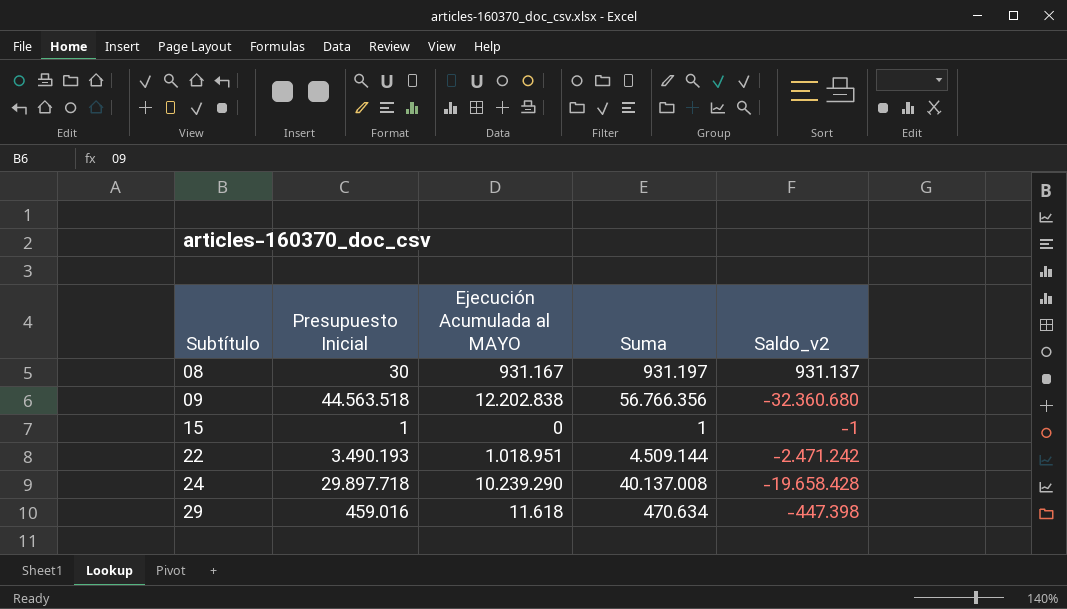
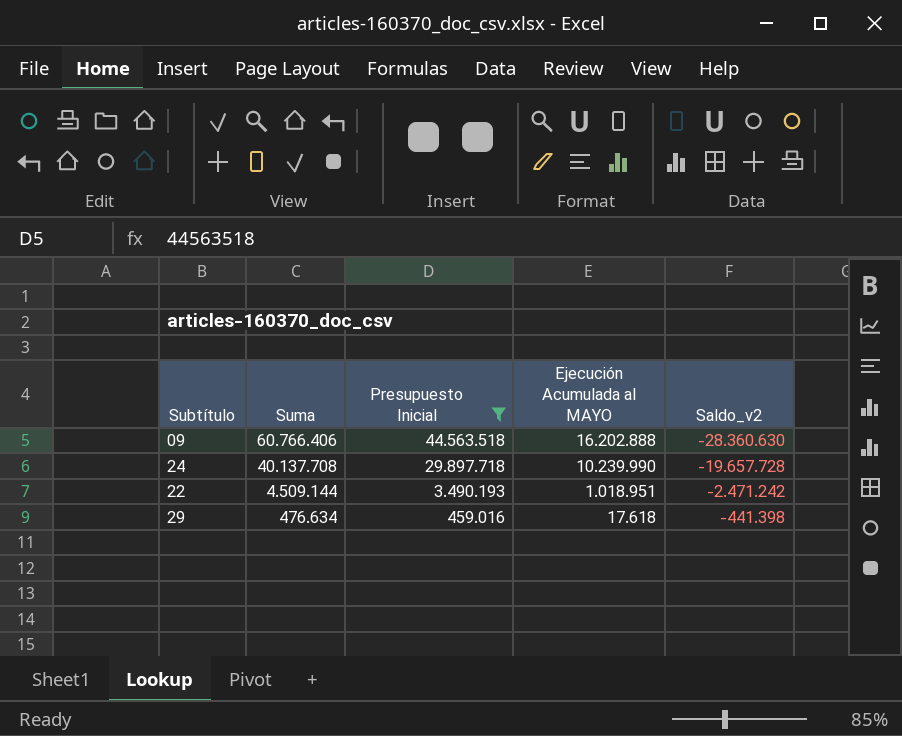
filter: none -> Presupuesto Inicial >= 459.016
row order: Subtítulo ascending -> Suma descending
column Suma | position: 4 -> 2
09 | Suma: 56.766.356 -> 60.766.406
09 | Ejecución Acumulada al MAYO: 12.202.838 -> 16.202.888
09 | Saldo_v2: -32.360.680 -> -28.360.630
24 | Suma: 40.137.008 -> 40.137.708
24 | Ejecución Acumulada al MAYO: 10.239.290 -> 10.239.990
24 | Saldo_v2: -19.658.428 -> -19.657.728
29 | Suma: 470.634 -> 476.634
29 | Ejecución Acumulada al MAYO: 11.618 -> 17.618
29 | Saldo_v2: -447.398 -> -441.398

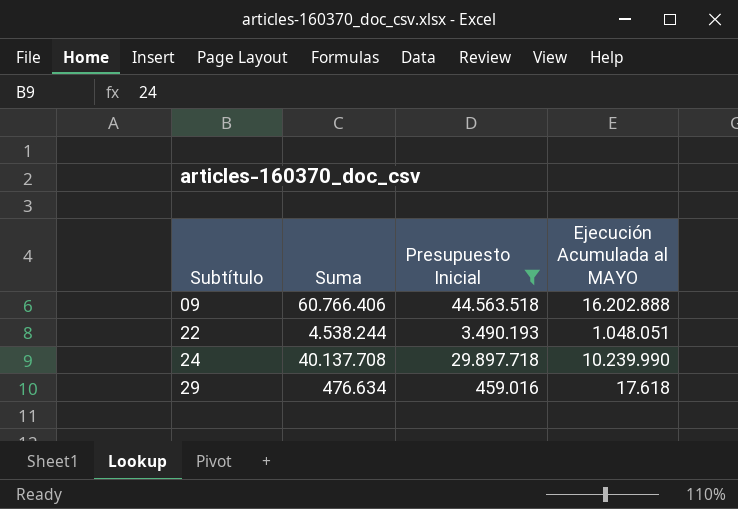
row order: Suma descending -> Subtítulo ascending
column Saldo_v2 | formula: [Ejecución Acumulada al MAYO] - [Presupuesto Inicial] -> none
22 | Suma: 4.509.144 -> 4.538.244
22 | Ejecución Acumulada al MAYO: 1.018.951 -> 1.048.051

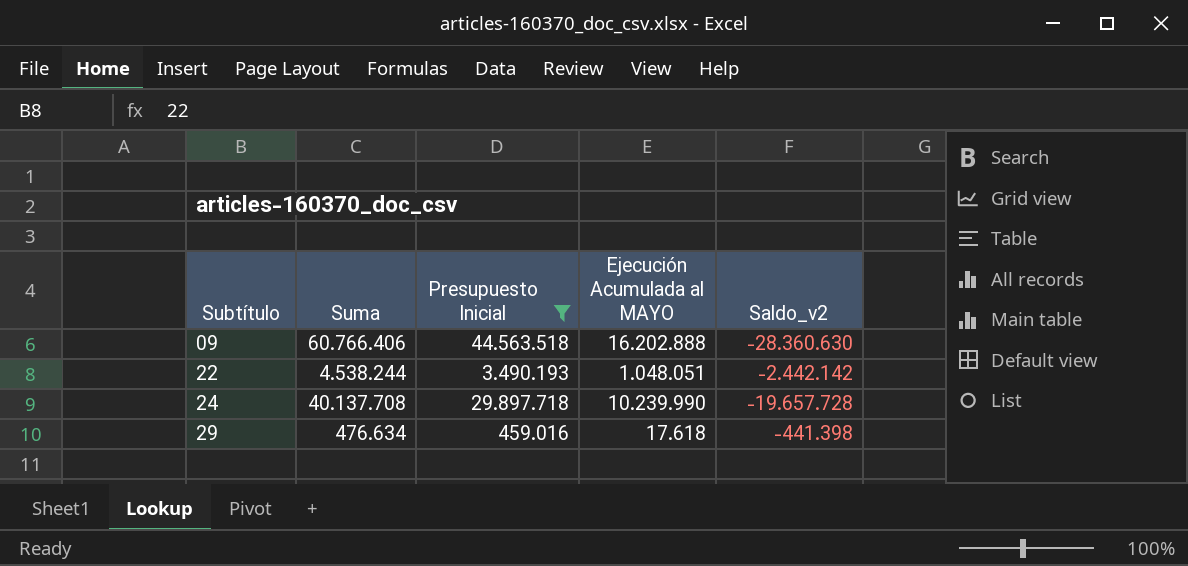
column Saldo_v2 | formula: none -> [Ejecución Acumulada al MAYO] - [Presupuesto Inicial]

